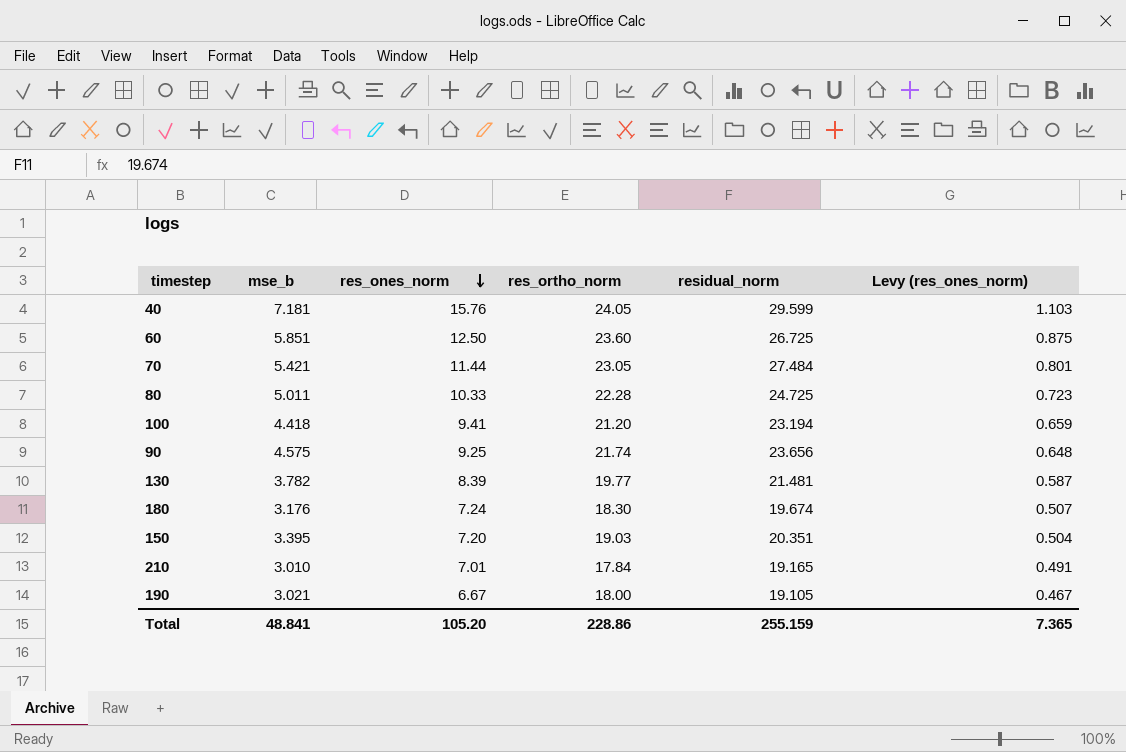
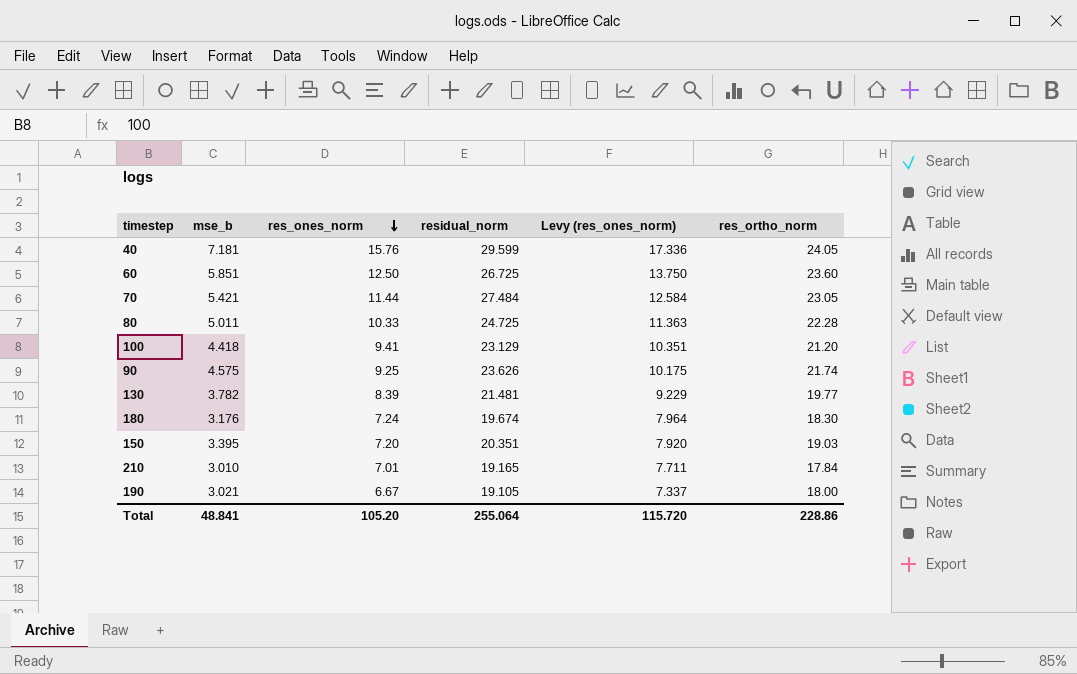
column Levy (res_ones_norm) | formula: [res_ones_norm] * 0.07 -> [res_ones_norm] * 1.1
column res_ortho_norm | position: 4 -> 6
100 | residual_norm: 23.194 -> 23.129
90 | residual_norm: 23.656 -> 23.626
Total | residual_norm: 255.159 -> 255.064
Total | Levy (res_ones_norm): 7.365 -> 115.720

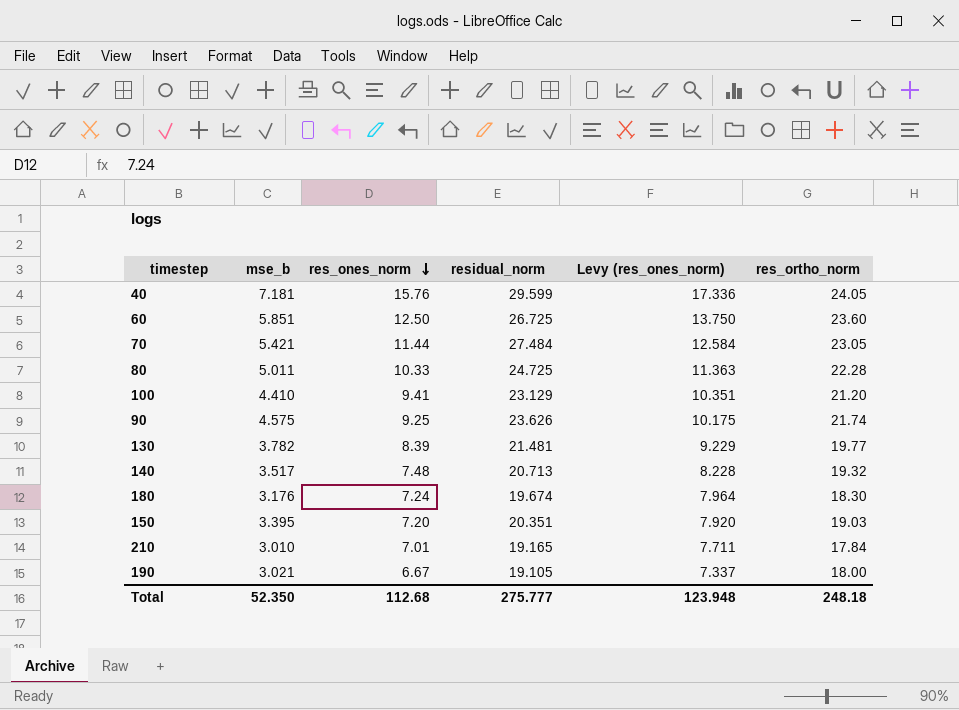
100 | mse_b: 4.418 -> 4.410
row 140: none -> 3.517 | 7.48 | 20.713 | 8.228 | 19.32
Total | mse_b: 48.841 -> 52.350
Total | res_ones_norm: 105.20 -> 112.68
Total | residual_norm: 255.064 -> 275.777
Total | Levy (res_ones_norm): 115.720 -> 123.948
Total | res_ortho_norm: 228.86 -> 248.18

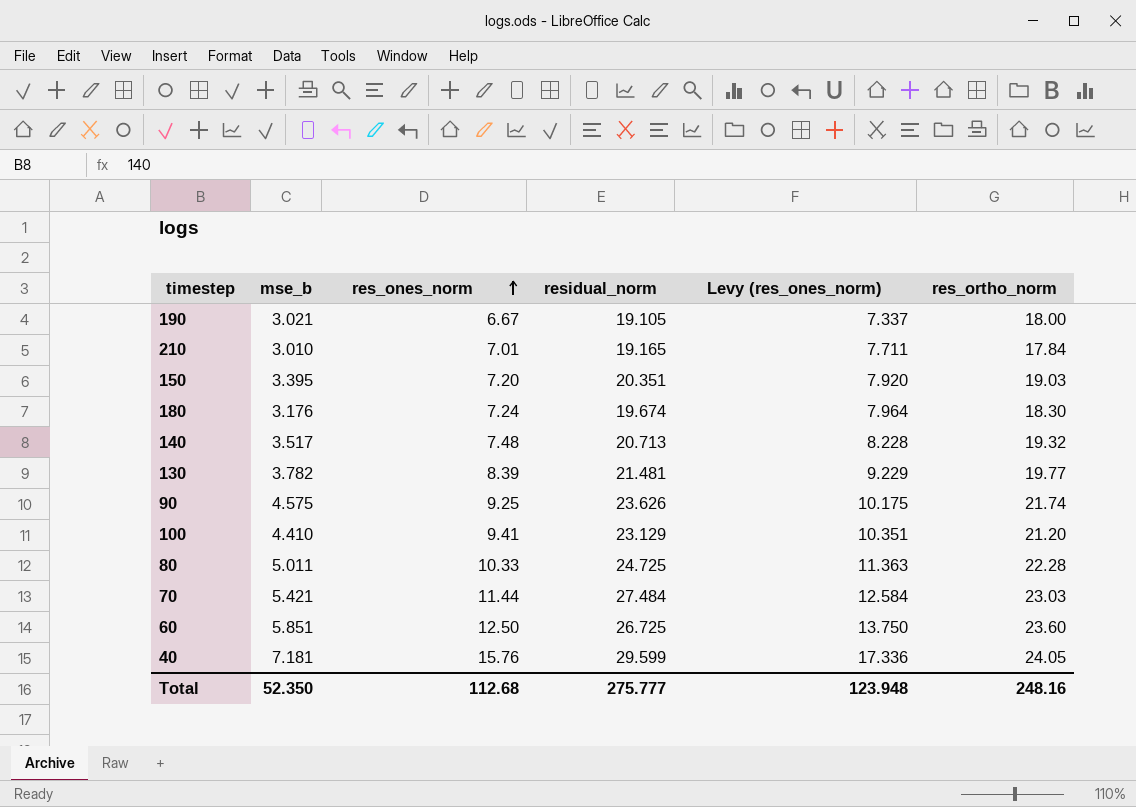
row order: res_ones_norm descending -> res_ones_norm ascending
70 | res_ortho_norm: 23.05 -> 23.03
Total | res_ortho_norm: 248.18 -> 248.16

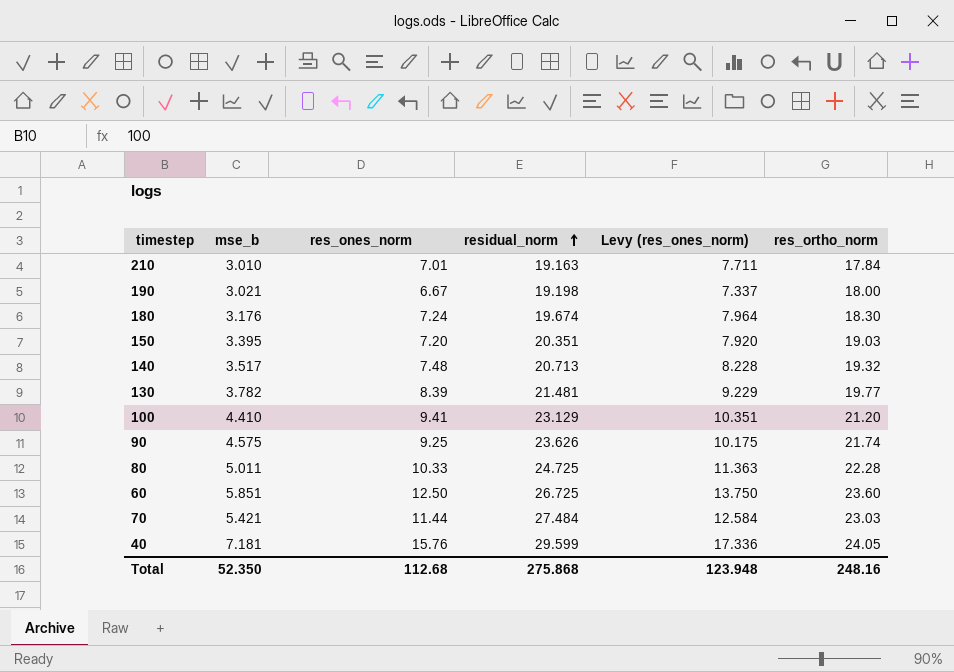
row order: res_ones_norm ascending -> residual_norm ascending
210 | residual_norm: 19.165 -> 19.163
190 | residual_norm: 19.105 -> 19.198
Total | residual_norm: 275.777 -> 275.868

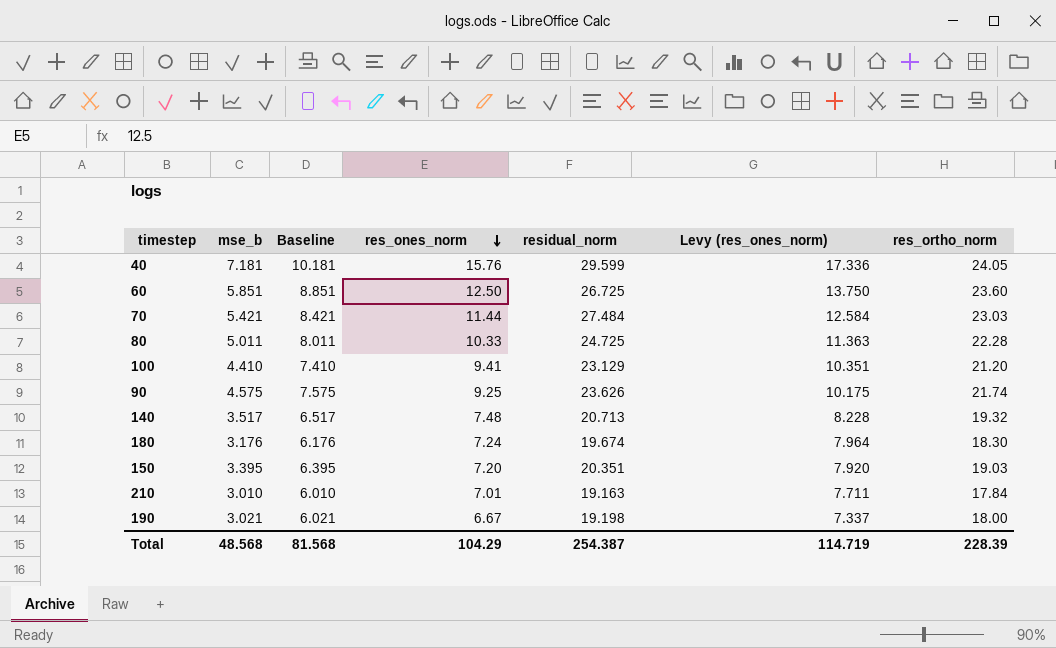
row order: residual_norm ascending -> res_ones_norm descending
column Baseline | formula: none -> [mse_b] + 3
row 130: 3.782 | 8.39 | 21.481 | 9.229 | 19.77 -> none
Total | mse_b: 52.350 -> 48.568
Total | res_ones_norm: 112.68 -> 104.29
Total | residual_norm: 275.868 -> 254.387
Total | Levy (res_ones_norm): 123.948 -> 114.719
Total | res_ortho_norm: 248.16 -> 228.39

